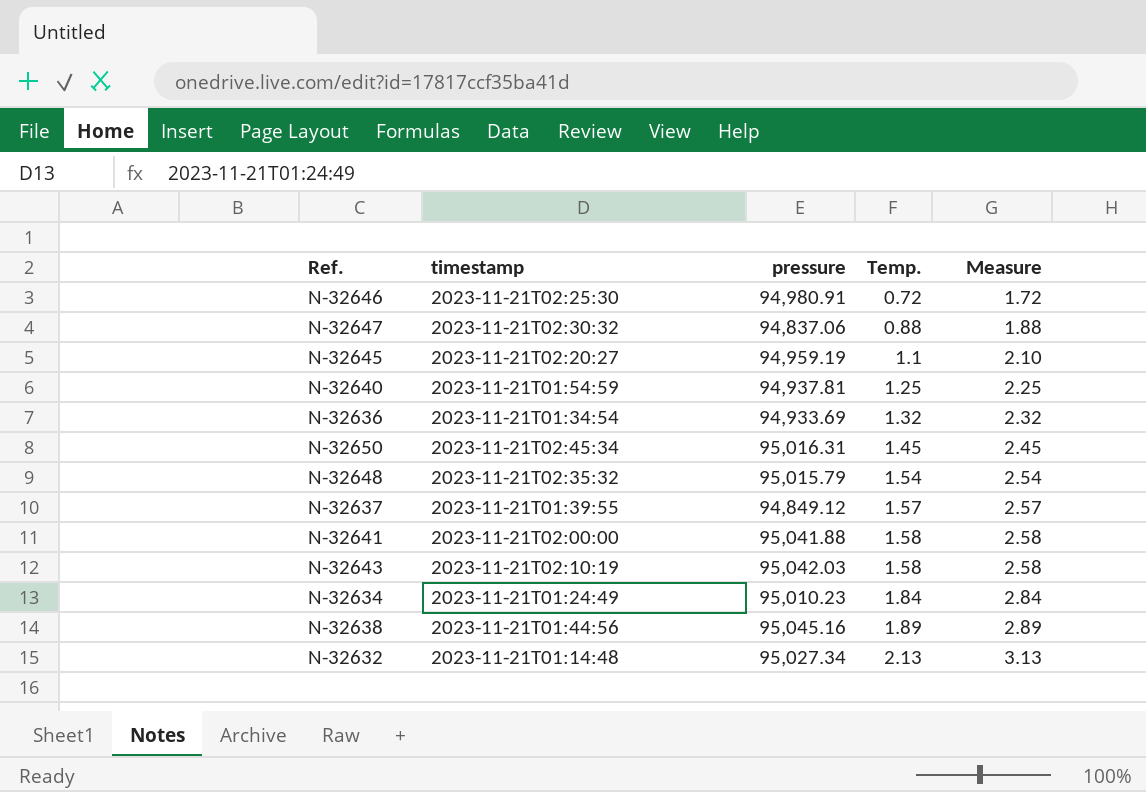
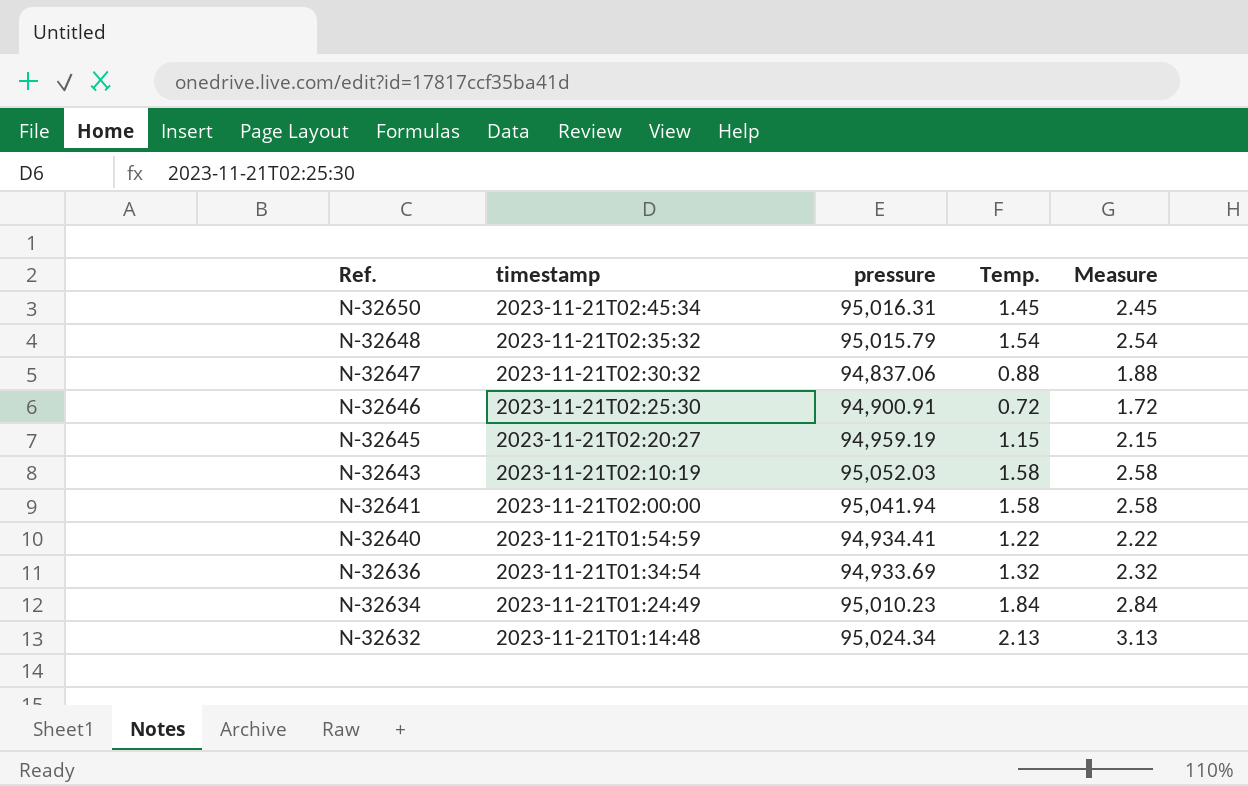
row order: Temp. ascending -> Ref. descending
row N-32637: 2023-11-21T01:39:55 | 94,849.12 | 1.57 | 2.57 -> none
row N-32638: 2023-11-21T01:44:56 | 95,045.16 | 1.89 | 2.89 -> none
N-32646 | pressure: 94,980.91 -> 94,900.91
N-32645 | Temp.: 1.1 -> 1.15
N-32645 | Measure: 2.10 -> 2.15
N-32643 | pressure: 95,042.03 -> 95,052.03
N-32641 | pressure: 95,041.88 -> 95,041.94
N-32640 | pressure: 94,937.81 -> 94,934.41
N-32640 | Temp.: 1.25 -> 1.22
N-32640 | Measure: 2.25 -> 2.22
N-32632 | pressure: 95,027.34 -> 95,024.34

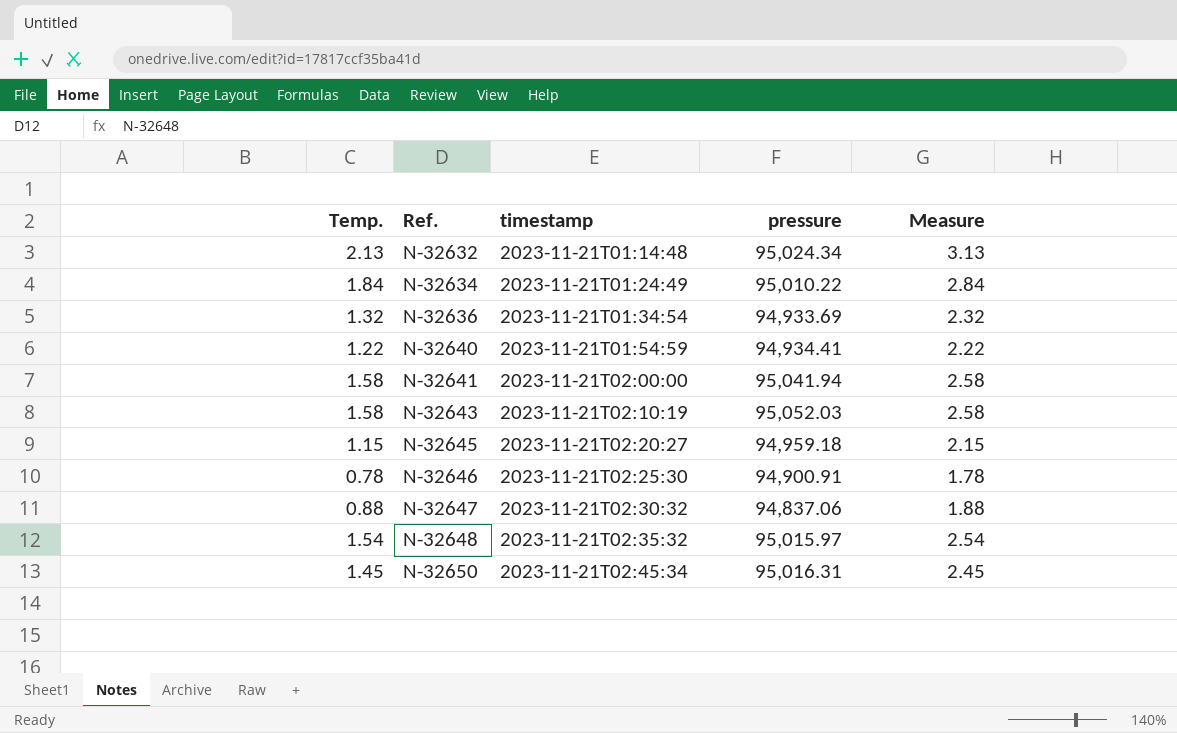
row order: Ref. descending -> Ref. ascending
column Temp. | position: 4 -> 1
N-32634 | pressure: 95,010.23 -> 95,010.22
N-32645 | pressure: 94,959.19 -> 94,959.18
N-32646 | Temp.: 0.72 -> 0.78
N-32646 | Measure: 1.72 -> 1.78
N-32648 | pressure: 95,015.79 -> 95,015.97

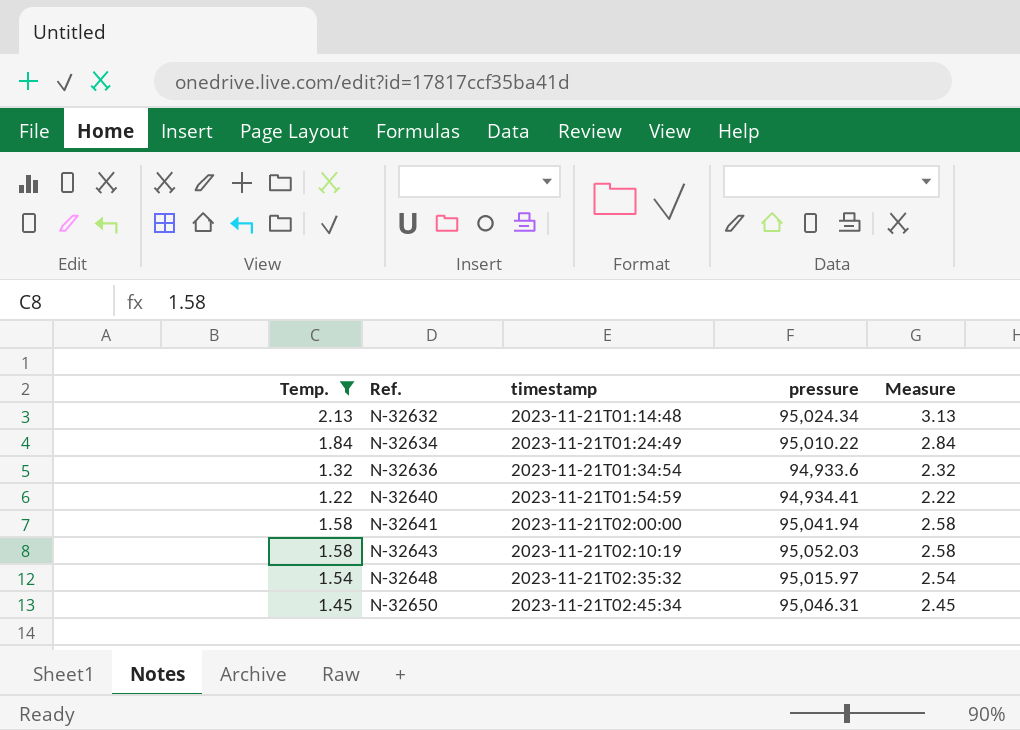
filter: none -> Temp. >= 1.22
N-32636 | pressure: 94,933.69 -> 94,933.6
N-32650 | pressure: 95,016.31 -> 95,046.31

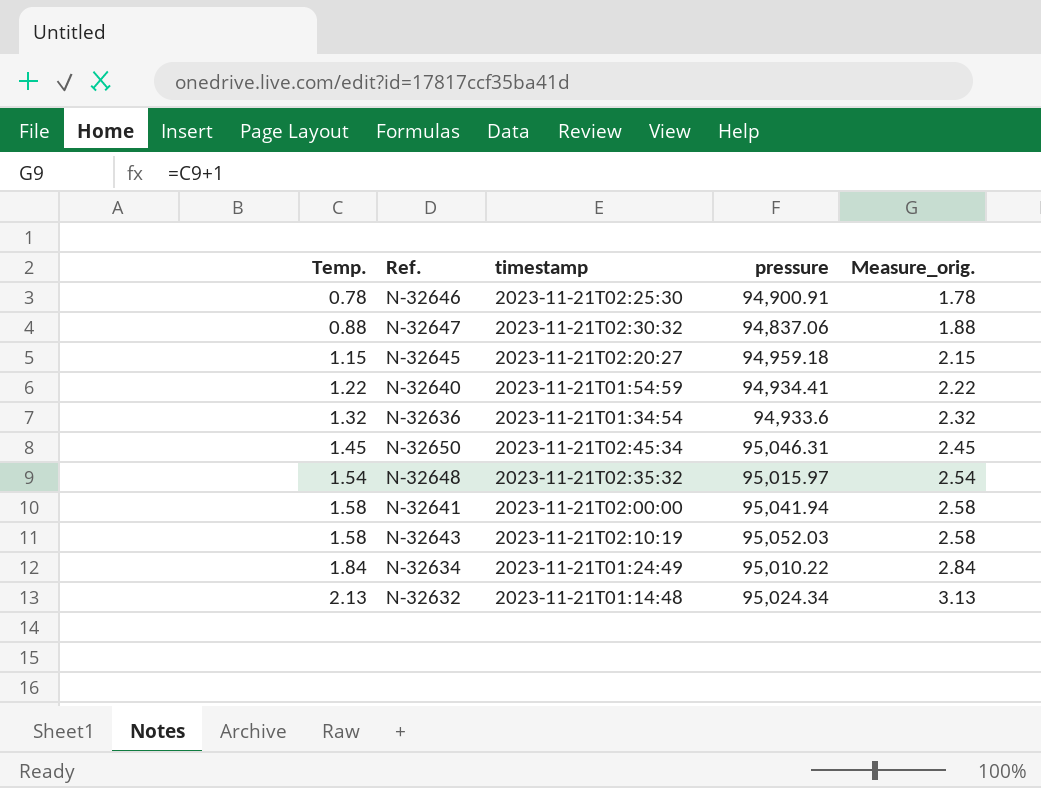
filter: Temp. >= 1.22 -> none
row order: Ref. ascending -> Temp. ascending
column name: Measure -> Measure_orig.

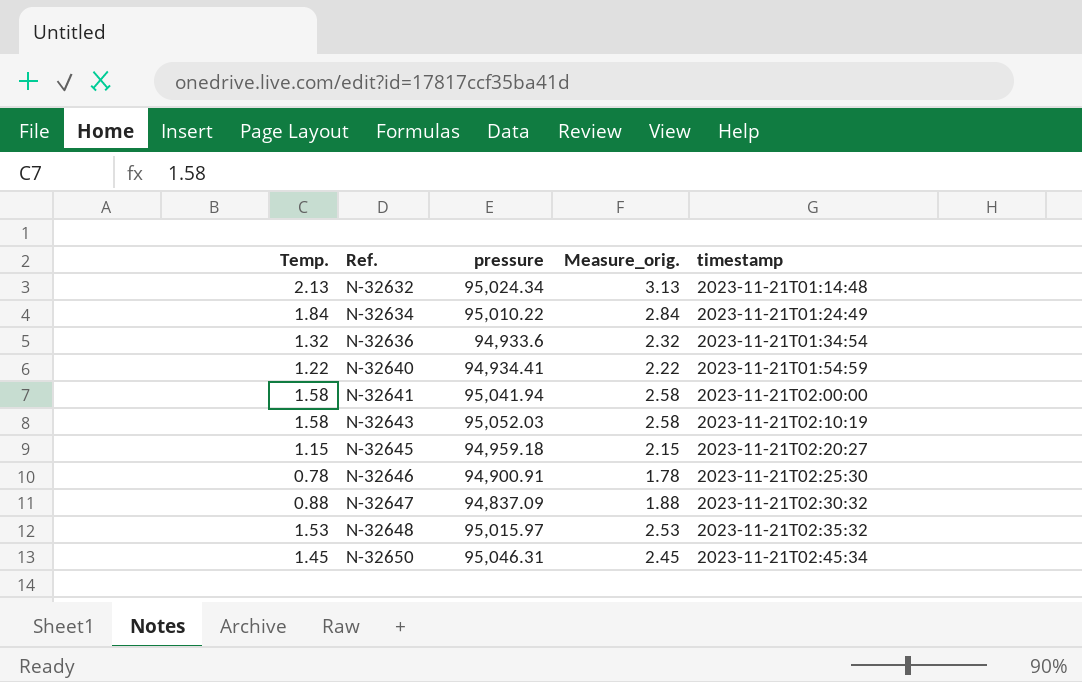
row order: Temp. ascending -> Ref. ascending
column timestamp | position: 3 -> 5
N-32647 | pressure: 94,837.06 -> 94,837.09
N-32648 | Temp.: 1.54 -> 1.53
N-32648 | Measure_orig.: 2.54 -> 2.53

